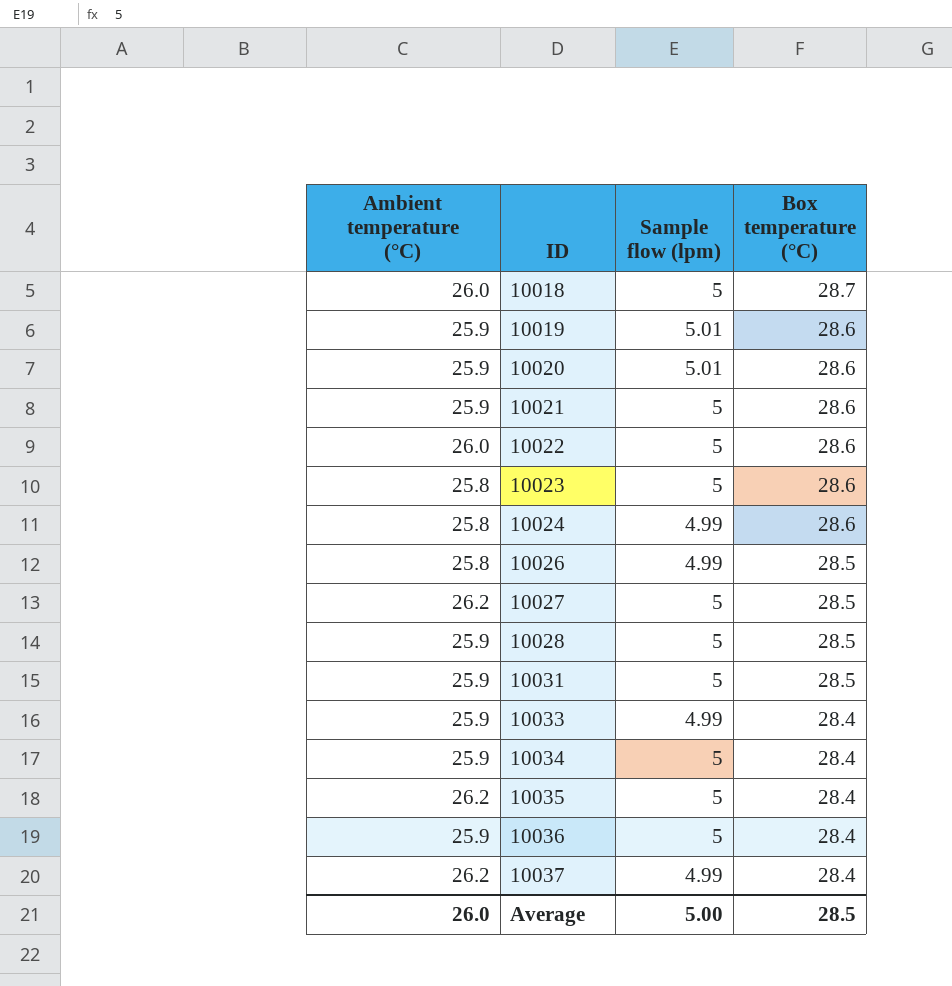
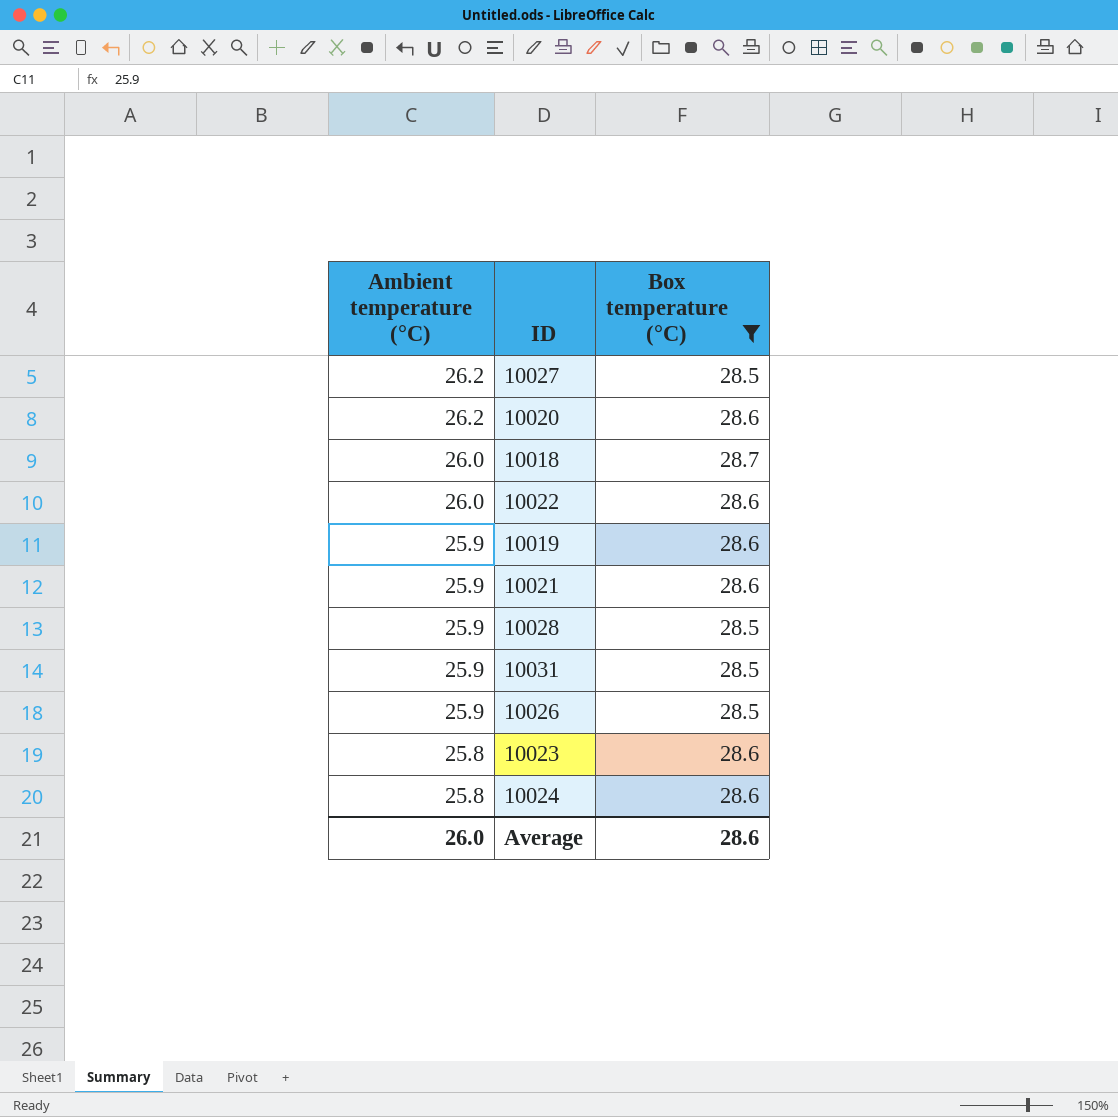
filter: none -> Box temperature (°C) != 28.4
row order: ID ascending -> Ambient temperature (°C) descending
column Sample flow (lpm) | position: 3 -> none
10020 | Ambient temperature (°C): 25.9 -> 26.2
10026 | Ambient temperature (°C): 25.8 -> 25.9
Average | Box temperature (°C): 28.5 -> 28.6

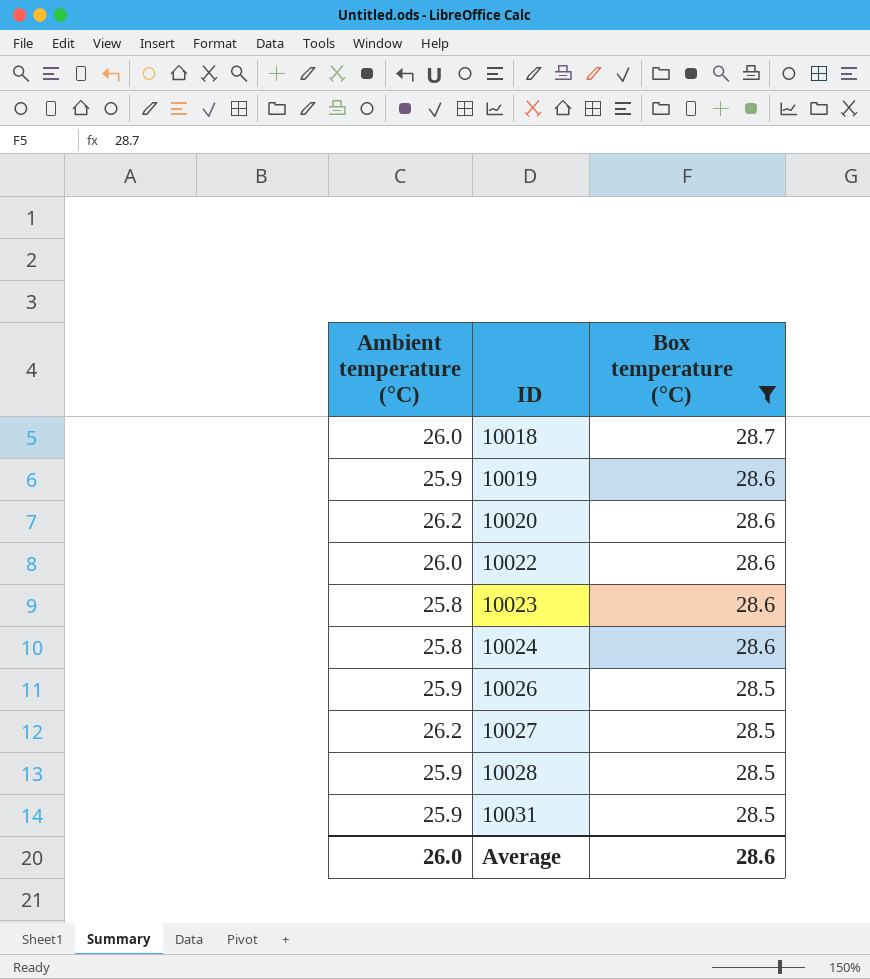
row order: Ambient temperature (°C) descending -> ID ascending
row 10021: 25.9 | 28.6 -> none

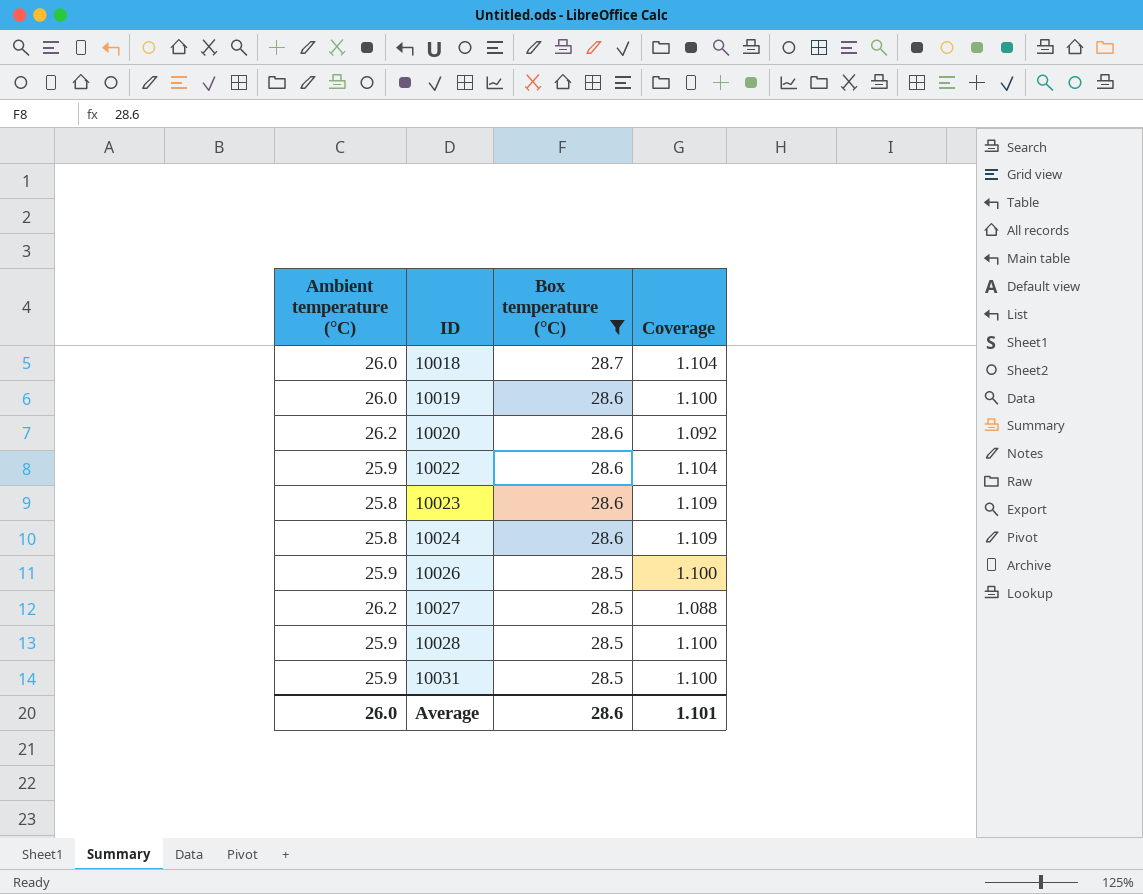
column Coverage | formula: none -> [Box temperature (°C)] / [Ambient temperature (°C)]
10019 | Ambient temperature (°C): 25.9 -> 26.0
10022 | Ambient temperature (°C): 26.0 -> 25.9

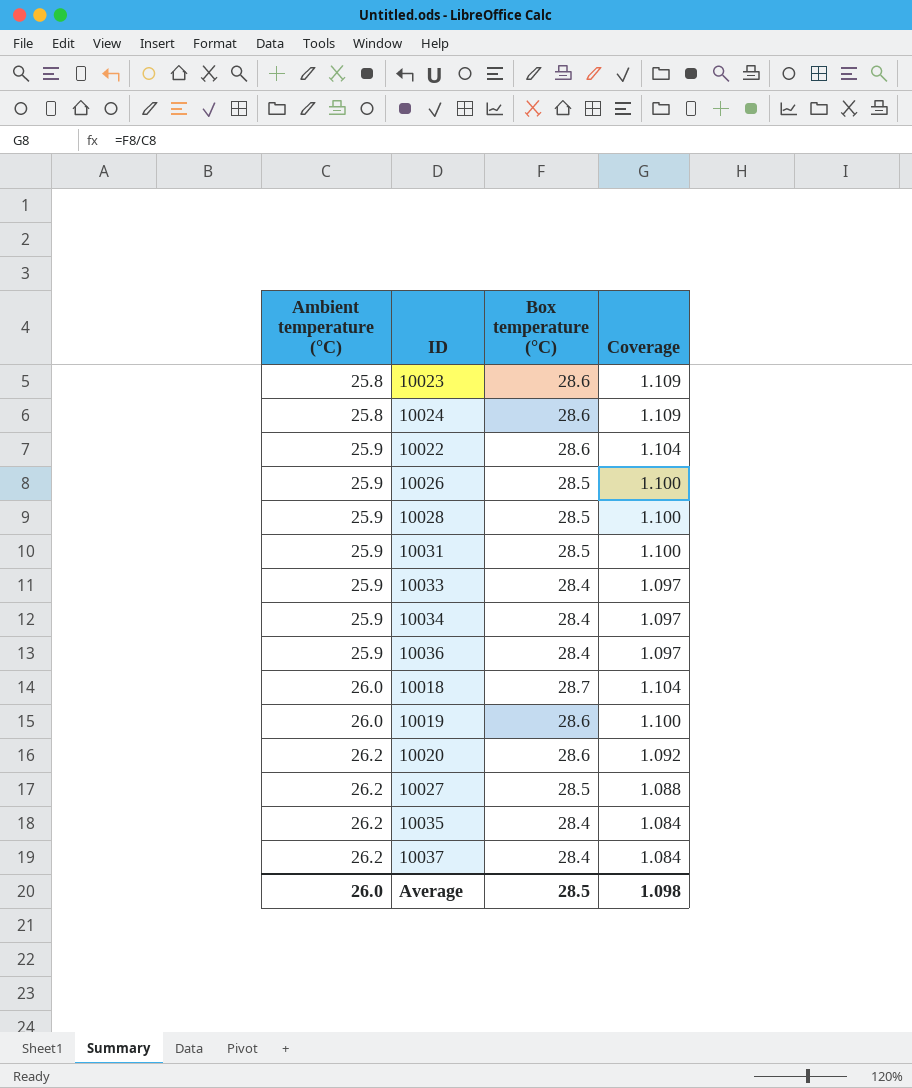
filter: Box temperature (°C) != 28.4 -> none
row order: ID ascending -> Ambient temperature (°C) ascending
Average | Box temperature (°C): 28.6 -> 28.5
Average | Coverage: 1.101 -> 1.098

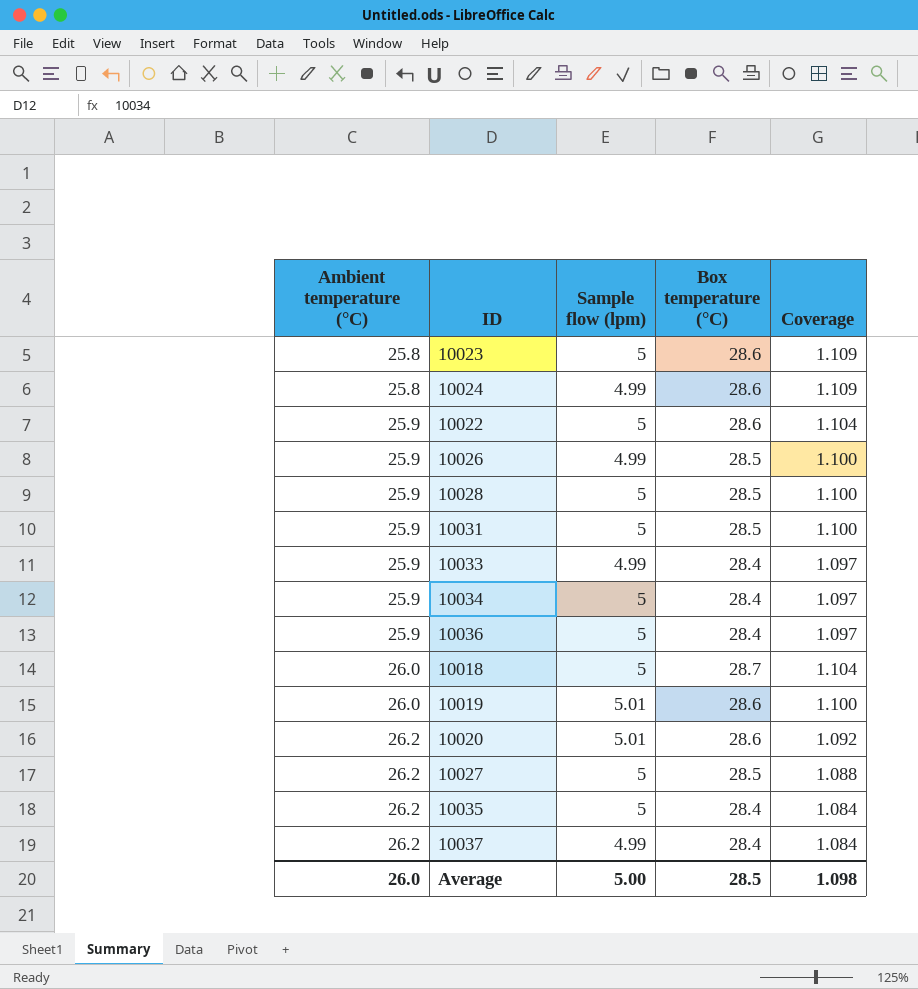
column Sample flow (lpm) | position: none -> 3

